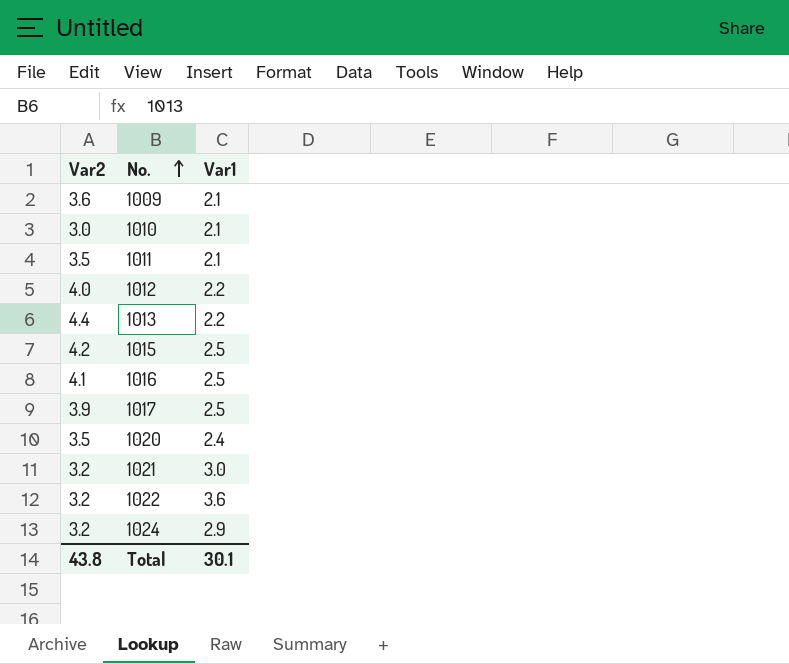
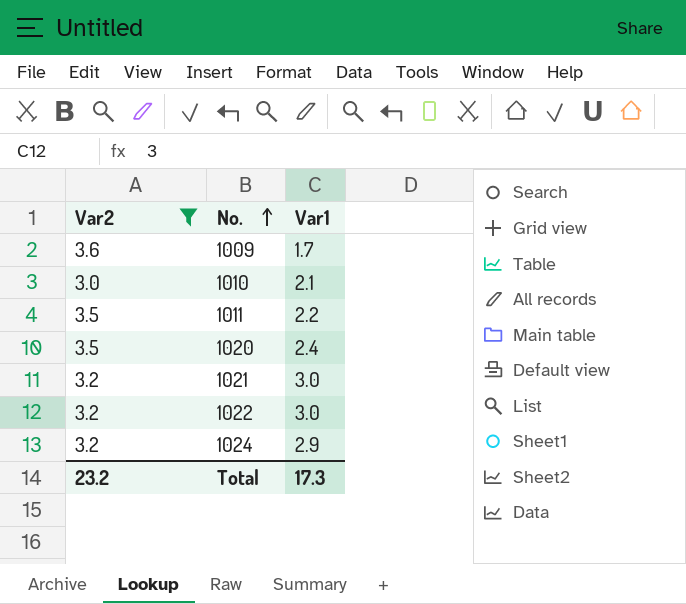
filter: none -> Var2 <= 3.6
1009 | Var1: 2.1 -> 1.7
1011 | Var1: 2.1 -> 2.2
1022 | Var1: 3.6 -> 3.0
Total | Var2: 43.8 -> 23.2
Total | Var1: 30.1 -> 17.3

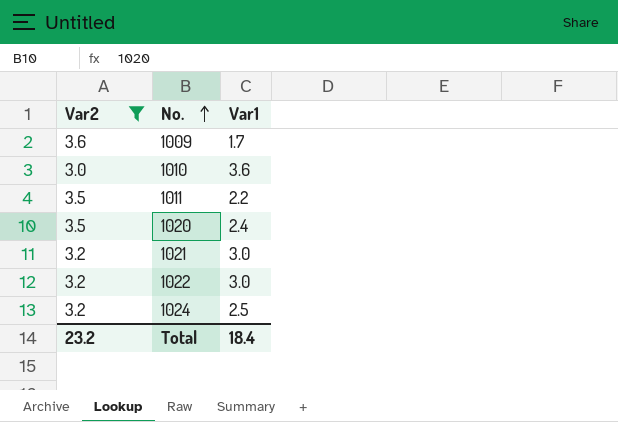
1010 | Var1: 2.1 -> 3.6
1024 | Var1: 2.9 -> 2.5
Total | Var1: 17.3 -> 18.4

